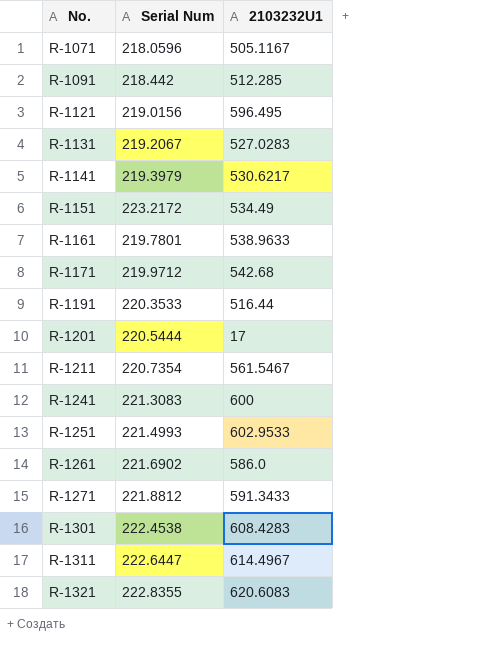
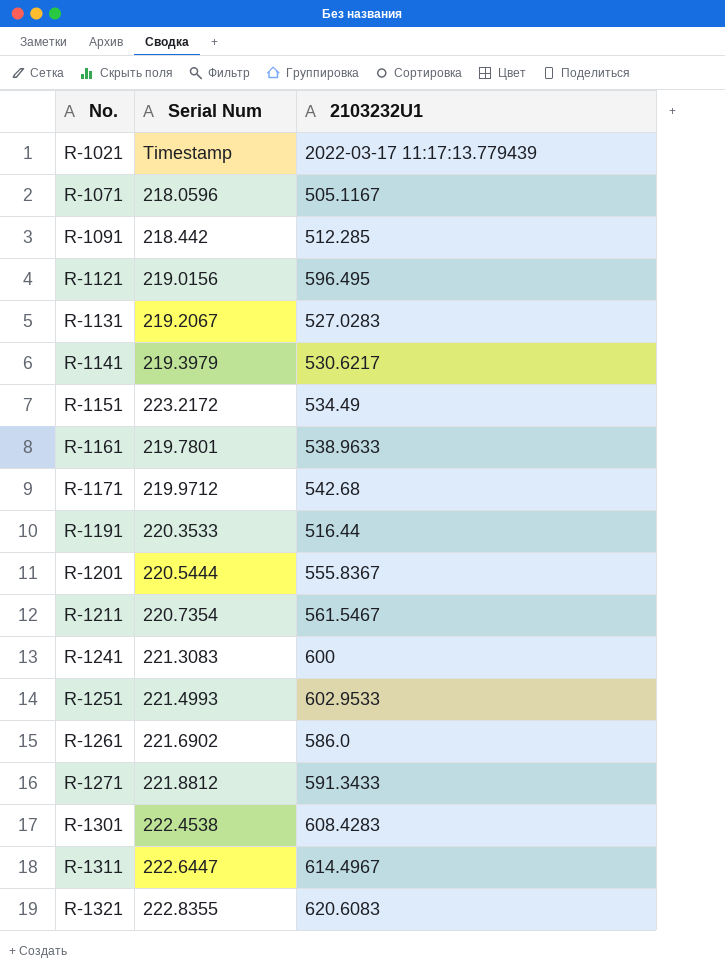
row R-1021: none -> Timestamp | 2022-03-17 11:17:13.779439
R-1201 | 2103232U1: 17 -> 555.8367

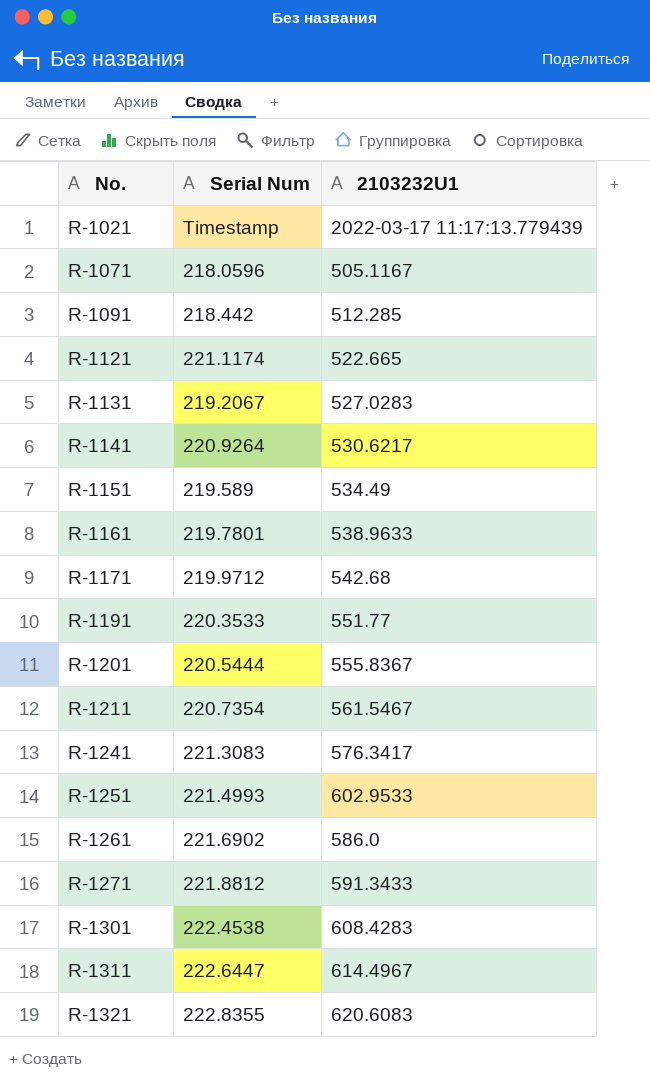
R-1121 | Serial Num: 219.0156 -> 221.1174
R-1121 | 2103232U1: 596.495 -> 522.665
R-1141 | Serial Num: 219.3979 -> 220.9264
R-1151 | Serial Num: 223.2172 -> 219.589
R-1191 | 2103232U1: 516.44 -> 551.77
R-1241 | 2103232U1: 600 -> 576.3417

